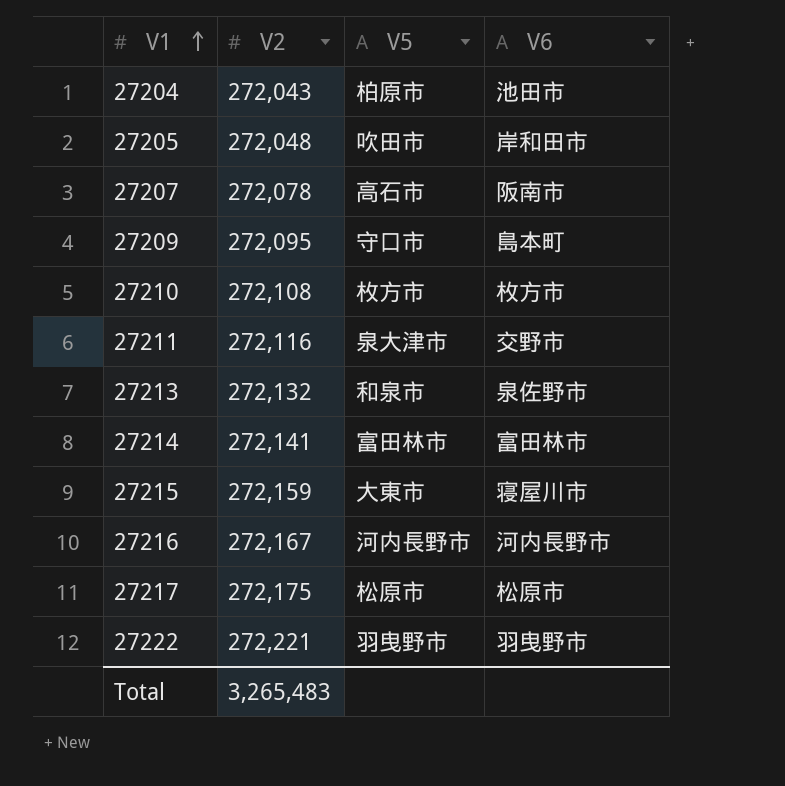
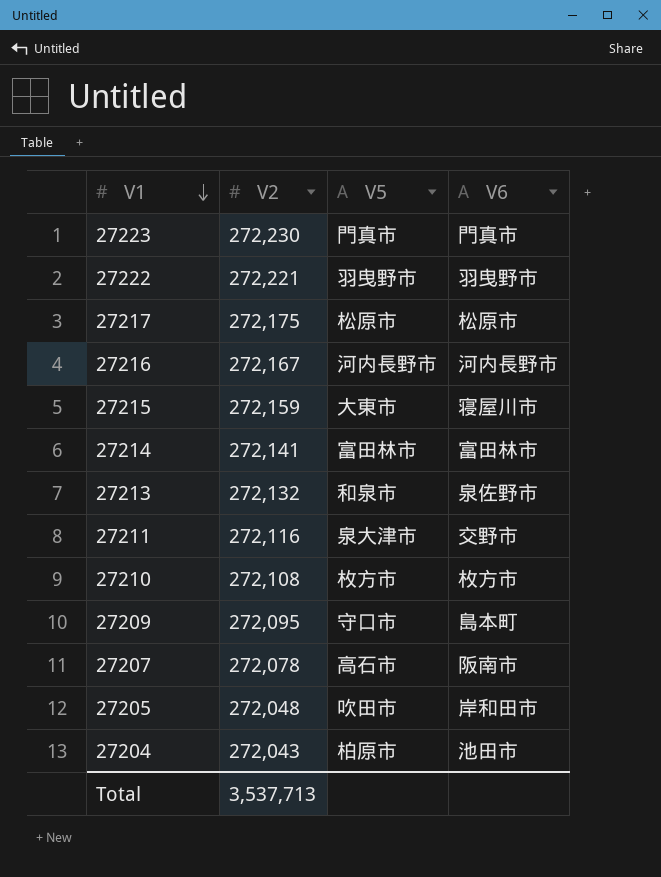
row order: V1 ascending -> V1 descending
row 27223: none -> 272,230 | 門真市 | 門真市
Total | V2: 3,265,483 -> 3,537,713

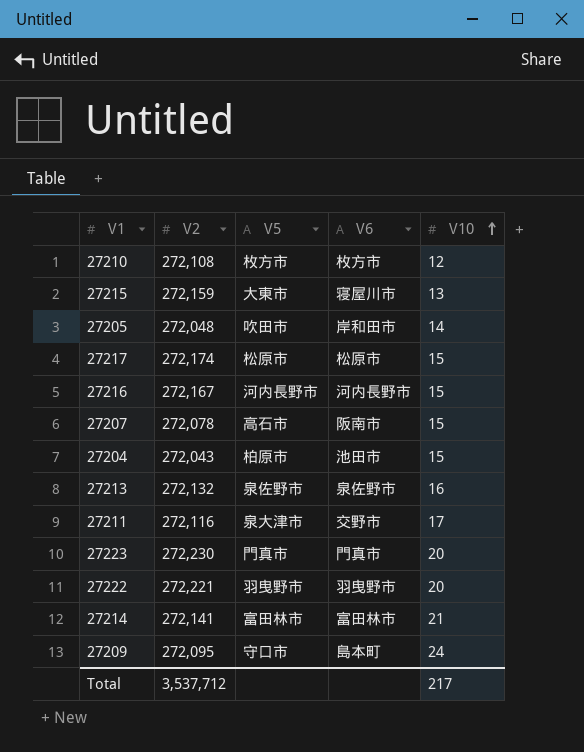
row order: V1 descending -> V10 ascending
column V10 | position: none -> 5
27217 | V2: 272,175 -> 272,174
27213 | V5: 和泉市 -> 泉佐野市
Total | V2: 3,537,713 -> 3,537,712

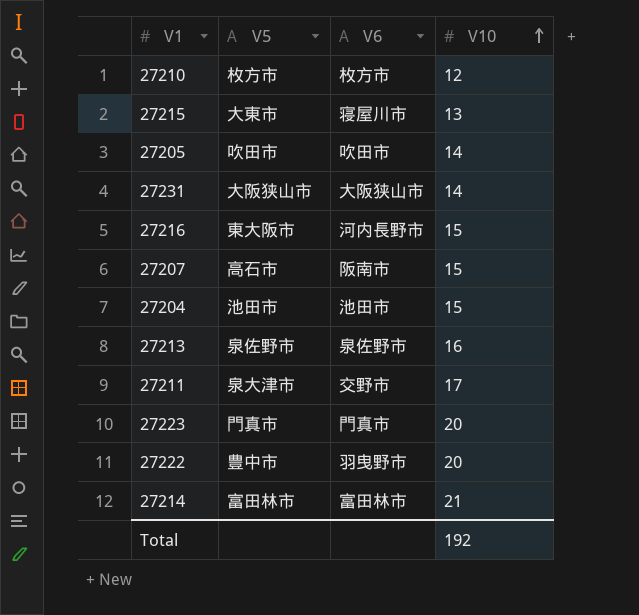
column V2 | position: 2 -> none
row 27217: 272,174 | 松原市 | 松原市 | 15 -> none
row 27209: 272,095 | 守口市 | 島本町 | 24 -> none
27205 | V6: 岸和田市 -> 吹田市
row 27231: none -> 大阪狭山市 | 大阪狭山市 | 14
27216 | V5: 河内長野市 -> 東大阪市
27204 | V5: 柏原市 -> 池田市
27222 | V5: 羽曳野市 -> 豊中市
Total | V10: 217 -> 192

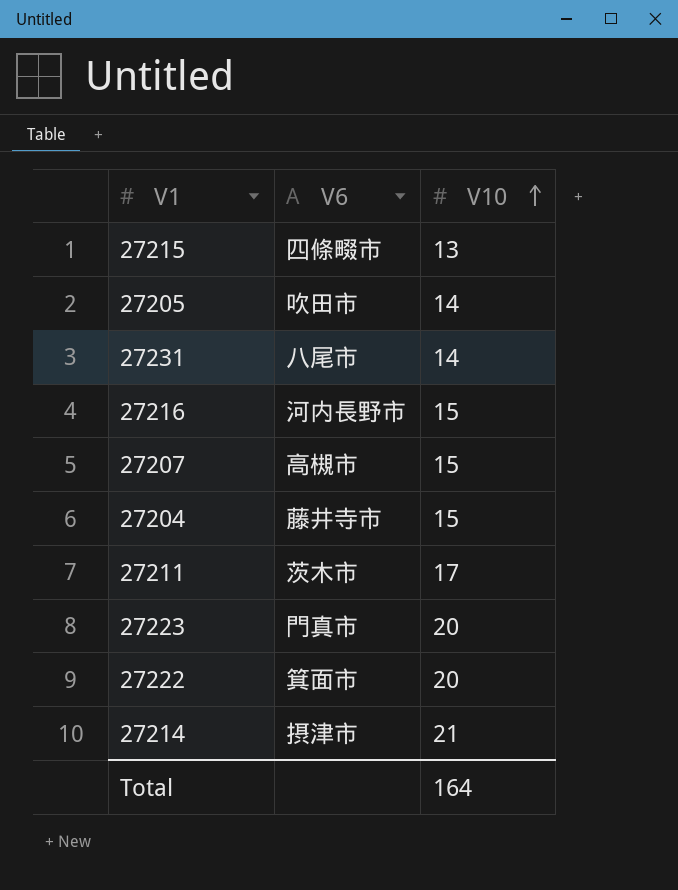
column V5 | position: 2 -> none
row 27210: 枚方市 | 枚方市 | 12 -> none
row 27213: 泉佐野市 | 泉佐野市 | 16 -> none
27215 | V6: 寝屋川市 -> 四條畷市
27231 | V6: 大阪狭山市 -> 八尾市
27207 | V6: 阪南市 -> 高槻市
27204 | V6: 池田市 -> 藤井寺市
27211 | V6: 交野市 -> 茨木市
27222 | V6: 羽曳野市 -> 箕面市
27214 | V6: 富田林市 -> 摂津市
Total | V10: 192 -> 164

